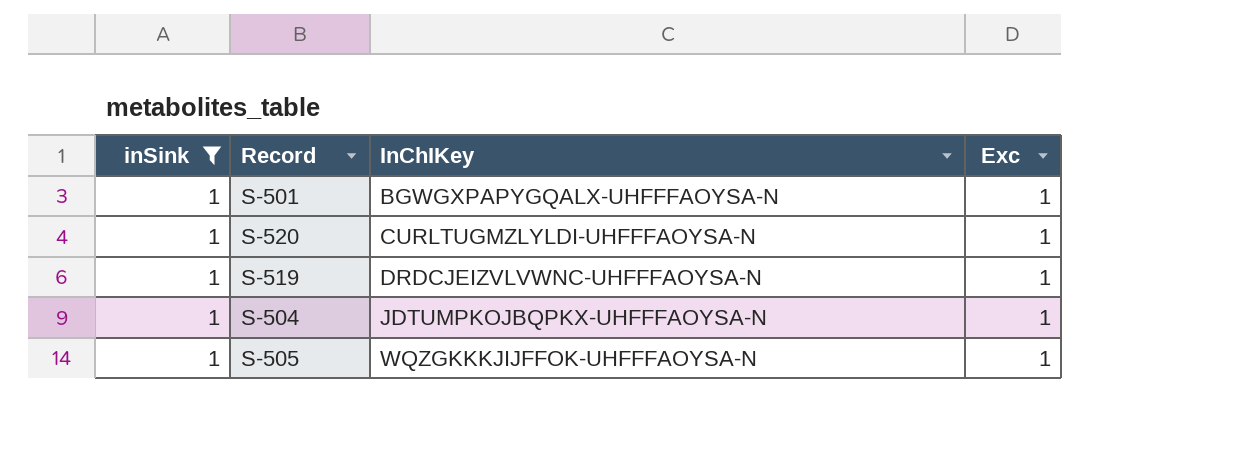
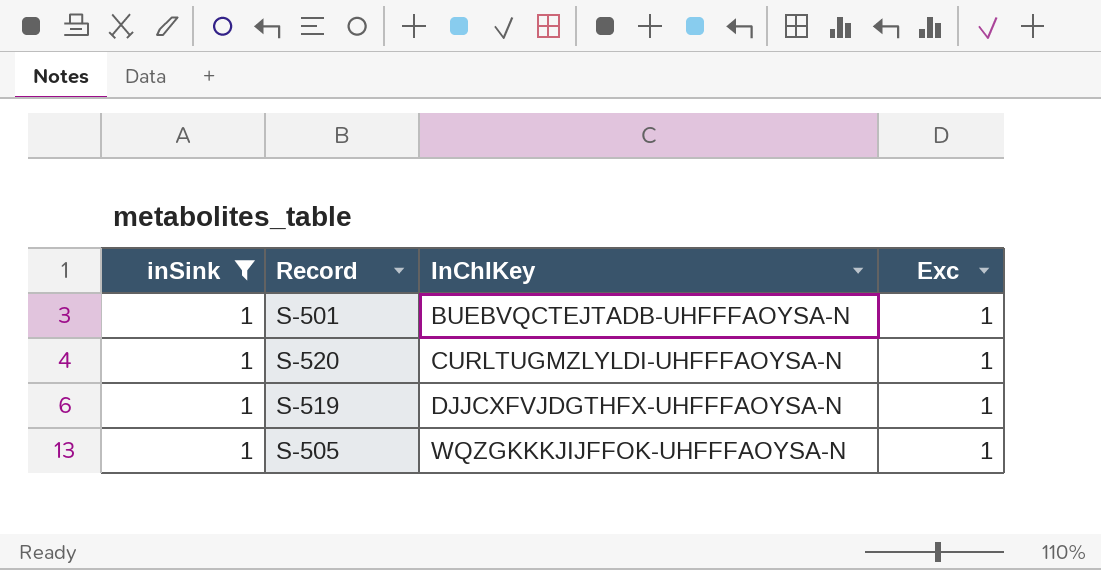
row S-504: 1 | JDTUMPKOJBQPKX-UHFFFAOYSA-N | 1 -> none
S-501 | InChIKey: BGWGXPAPYGQALX-UHFFFAOYSA-N -> BUEBVQCTEJTADB-UHFFFAOYSA-N
S-519 | InChIKey: DRDCJEIZVLVWNC-UHFFFAOYSA-N -> DJJCXFVJDGTHFX-UHFFFAOYSA-N

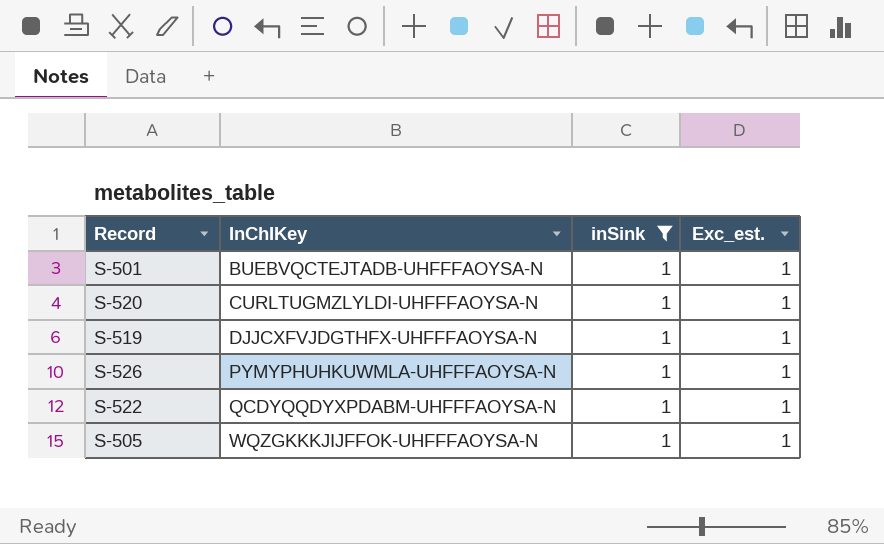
column inSink | position: 1 -> 3
column name: Exc -> Exc_est.
row S-526: none -> PYMYPHUHKUWMLA-UHFFFAOYSA-N | 1 | 1
row S-522: none -> QCDYQQDYXPDABM-UHFFFAOYSA-N | 1 | 1

